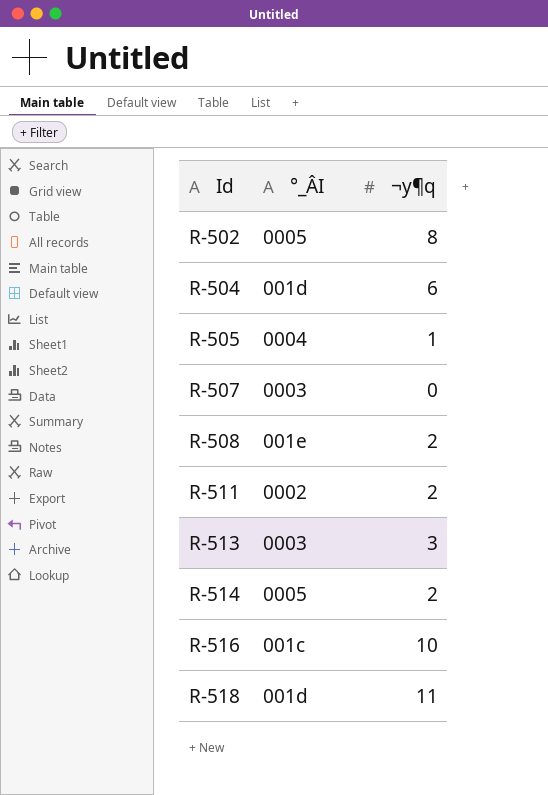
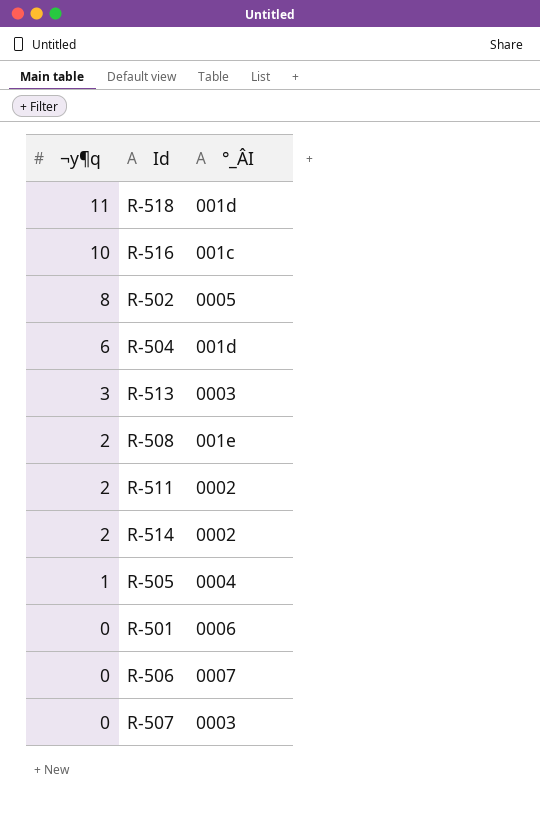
row order: Id ascending -> ¬y¶q descending
column ¬y¶q | position: 3 -> 1
R-514 | °_ÂI: 0005 -> 0002
row R-501: none -> 0 | 0006
row R-506: none -> 0 | 0007

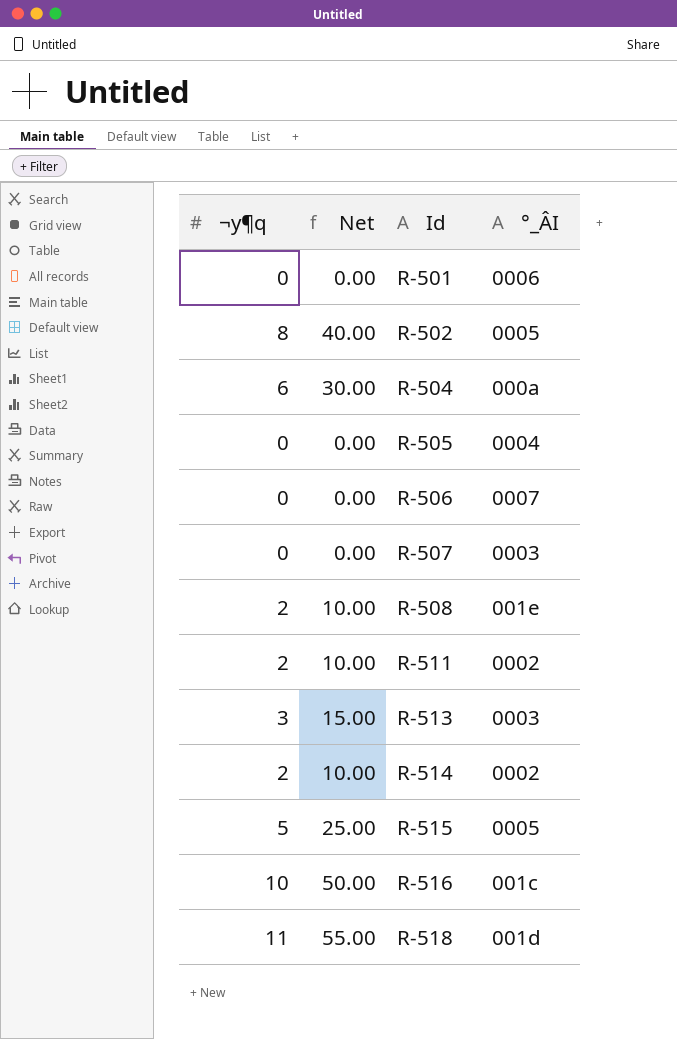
row order: ¬y¶q descending -> Id ascending
column Net | formula: none -> [¬y¶q] * 5
R-504 | °_ÂI: 001d -> 000a
R-505 | ¬y¶q: 1 -> 0
row R-515: none -> 5 | 25.00 | 0005

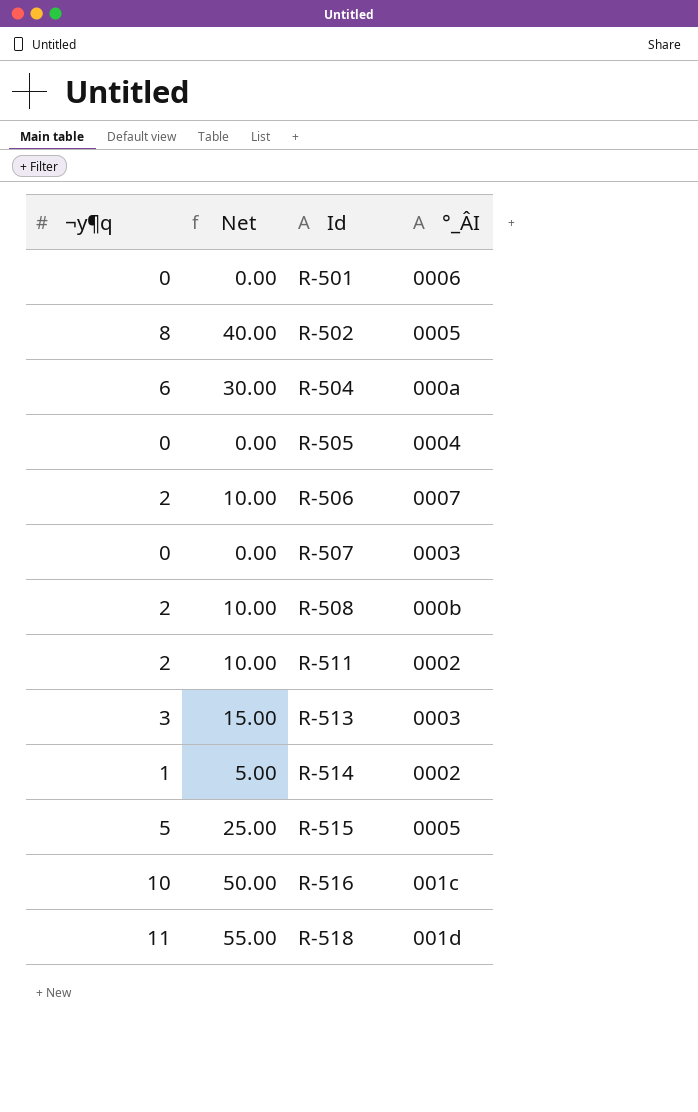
R-506 | ¬y¶q: 0 -> 2
R-506 | Net: 0.00 -> 10.00
R-508 | °_ÂI: 001e -> 000b
R-514 | ¬y¶q: 2 -> 1
R-514 | Net: 10.00 -> 5.00

